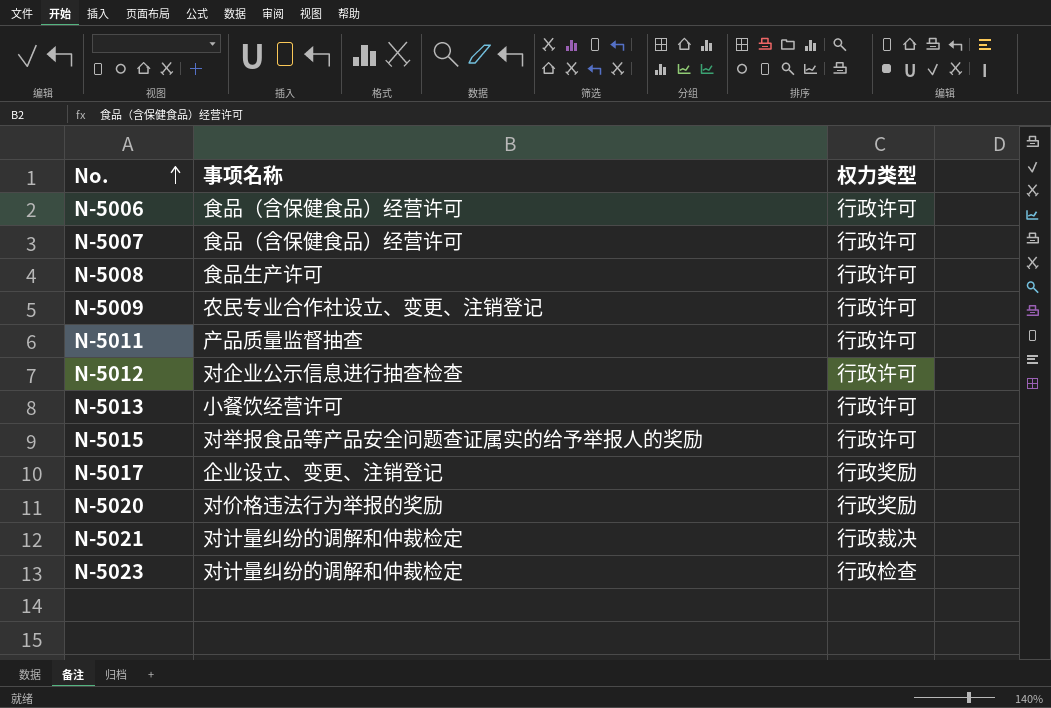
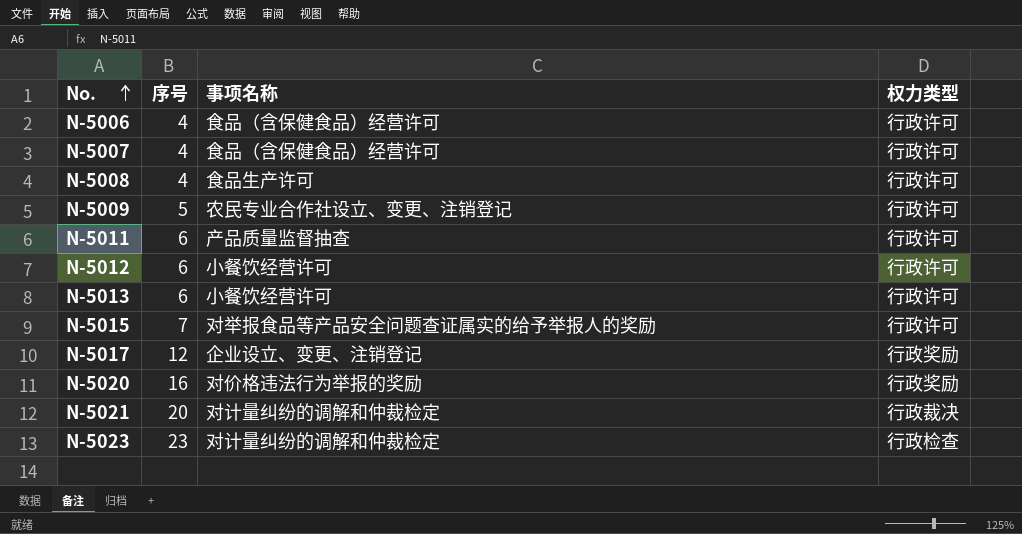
column 序号 | position: none -> 2
N-5012 | 事项名称: 对企业公示信息进行抽查检查 -> 小餐饮经营许可

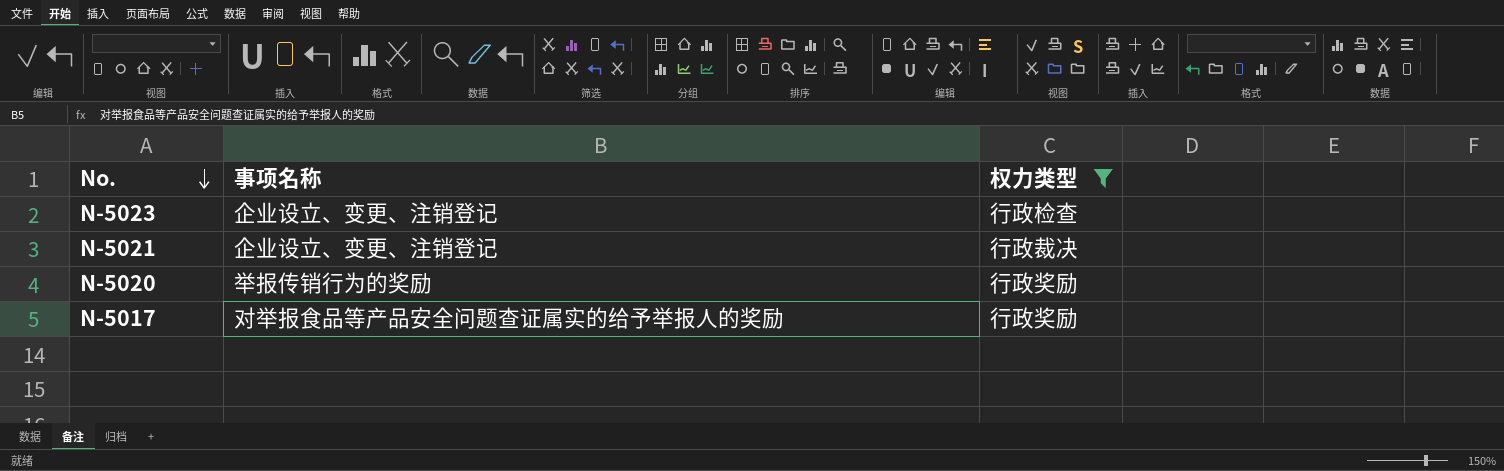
filter: none -> 权力类型 != 行政许可
row order: No. ascending -> No. descending
column 序号 | position: 2 -> none
N-5023 | 事项名称: 对计量纠纷的调解和仲裁检定 -> 企业设立、变更、注销登记
N-5021 | 事项名称: 对计量纠纷的调解和仲裁检定 -> 企业设立、变更、注销登记
N-5020 | 事项名称: 对价格违法行为举报的奖励 -> 举报传销行为的奖励
N-5017 | 事项名称: 企业设立、变更、注销登记 -> 对举报食品等产品安全问题查证属实的给予举报人的奖励

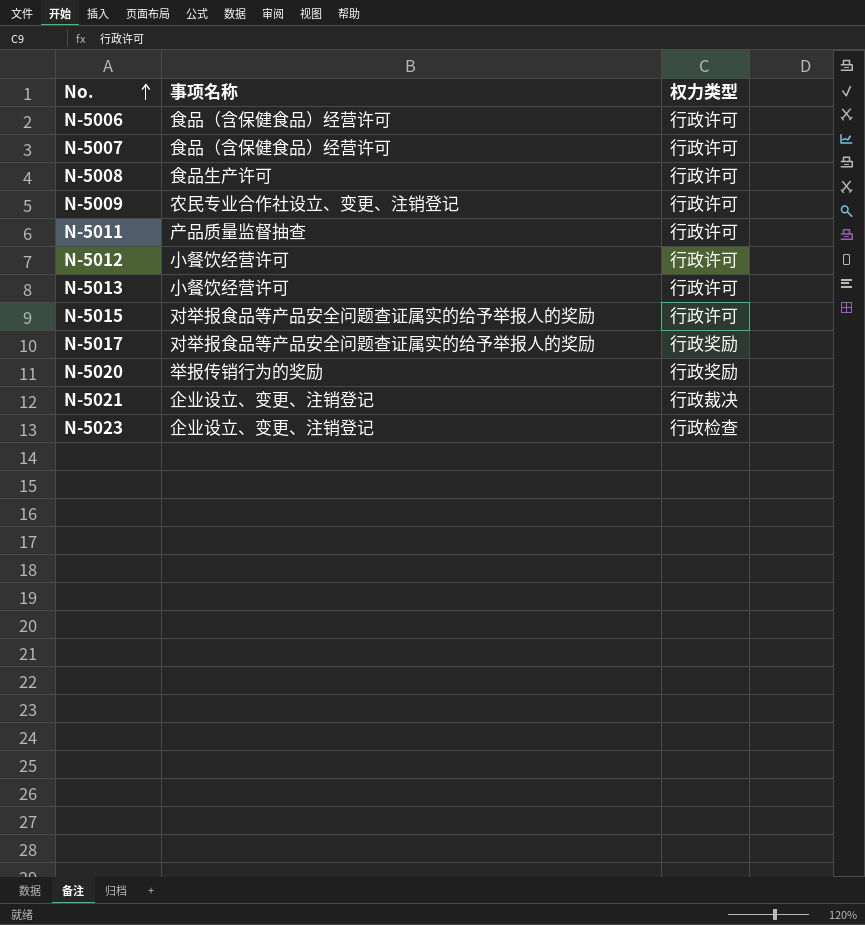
filter: 权力类型 != 行政许可 -> none
row order: No. descending -> No. ascending

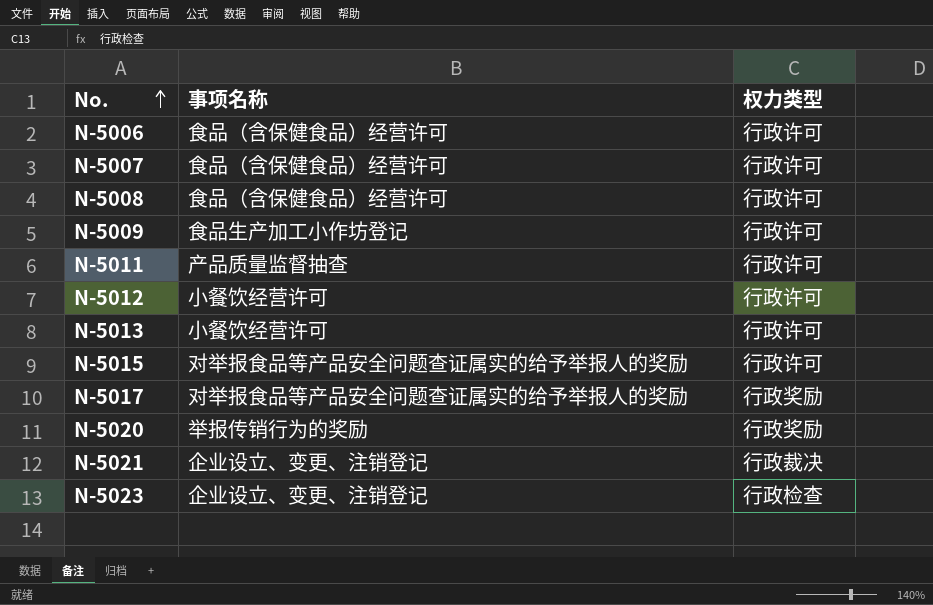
N-5008 | 事项名称: 食品生产许可 -> 食品（含保健食品）经营许可
N-5009 | 事项名称: 农民专业合作社设立、变更、注销登记 -> 食品生产加工小作坊登记

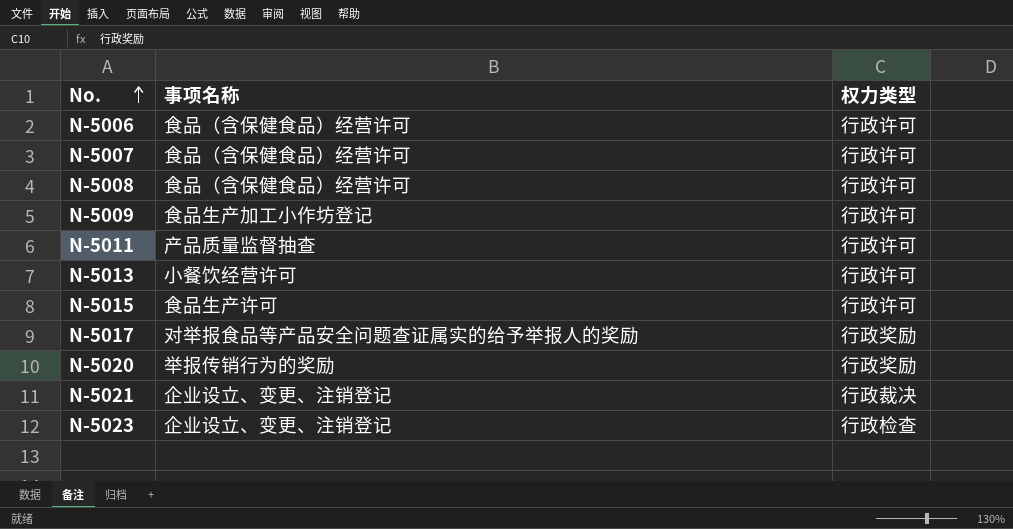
row N-5012: 小餐饮经营许可 | 行政许可 -> none
N-5015 | 事项名称: 对举报食品等产品安全问题查证属实的给予举报人的奖励 -> 食品生产许可

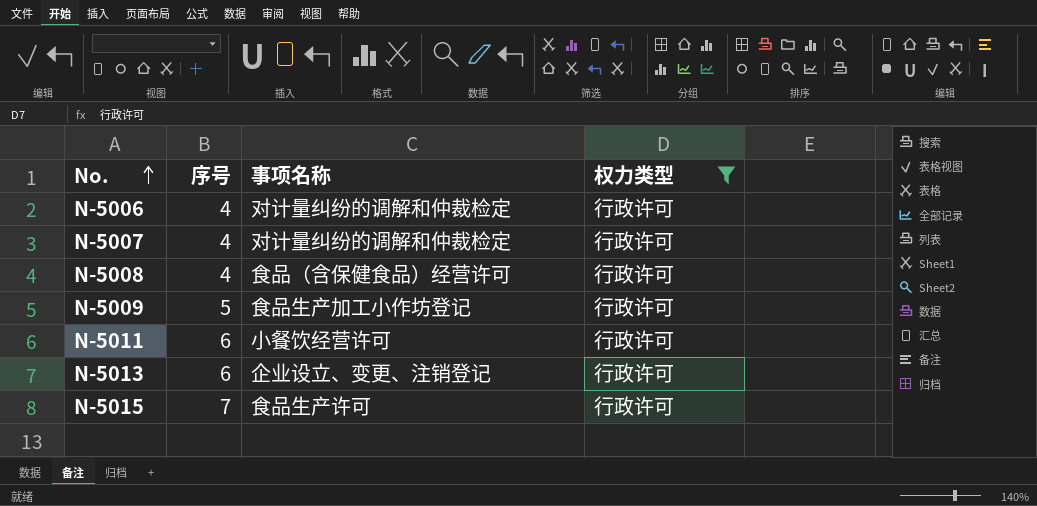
filter: none -> 权力类型 = 行政许可
column 序号 | position: none -> 2
N-5006 | 事项名称: 食品（含保健食品）经营许可 -> 对计量纠纷的调解和仲裁检定
N-5007 | 事项名称: 食品（含保健食品）经营许可 -> 对计量纠纷的调解和仲裁检定
N-5011 | 事项名称: 产品质量监督抽查 -> 小餐饮经营许可
N-5013 | 事项名称: 小餐饮经营许可 -> 企业设立、变更、注销登记

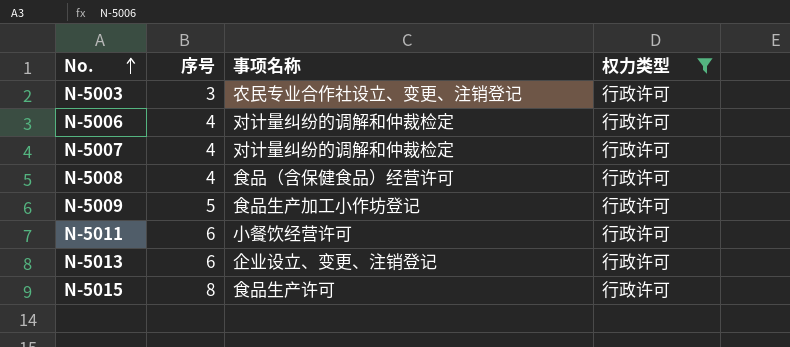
row N-5003: none -> 3 | 农民专业合作社设立、变更、注销登记 | 行政许可
N-5015 | 序号: 7 -> 8

